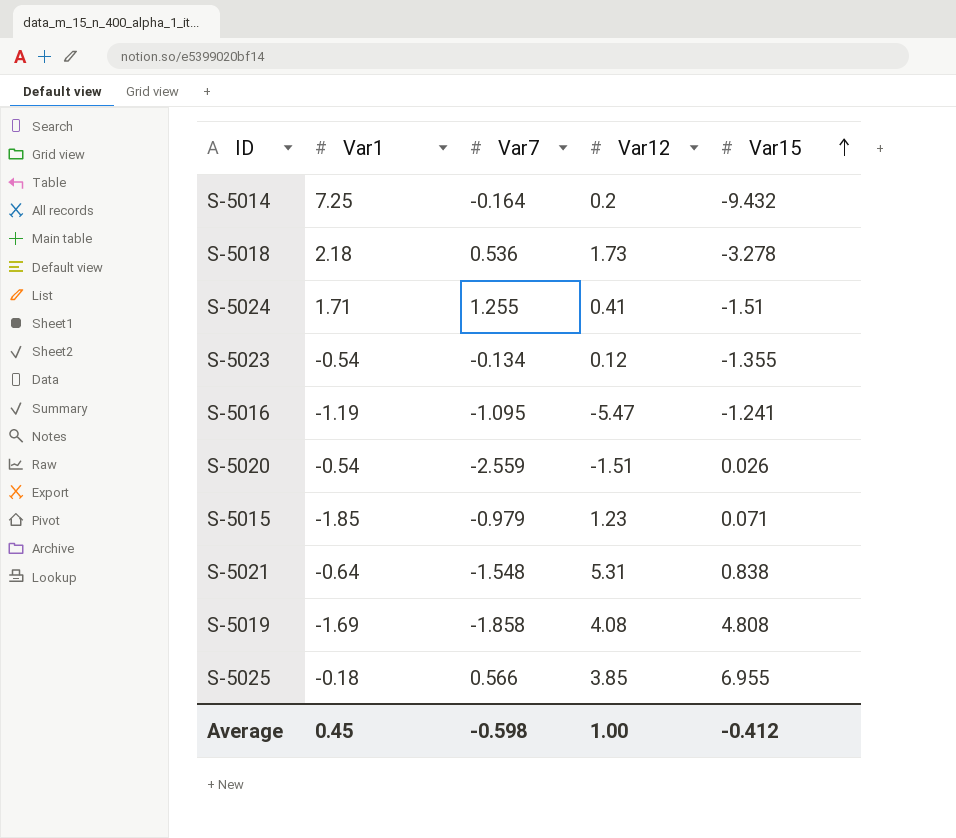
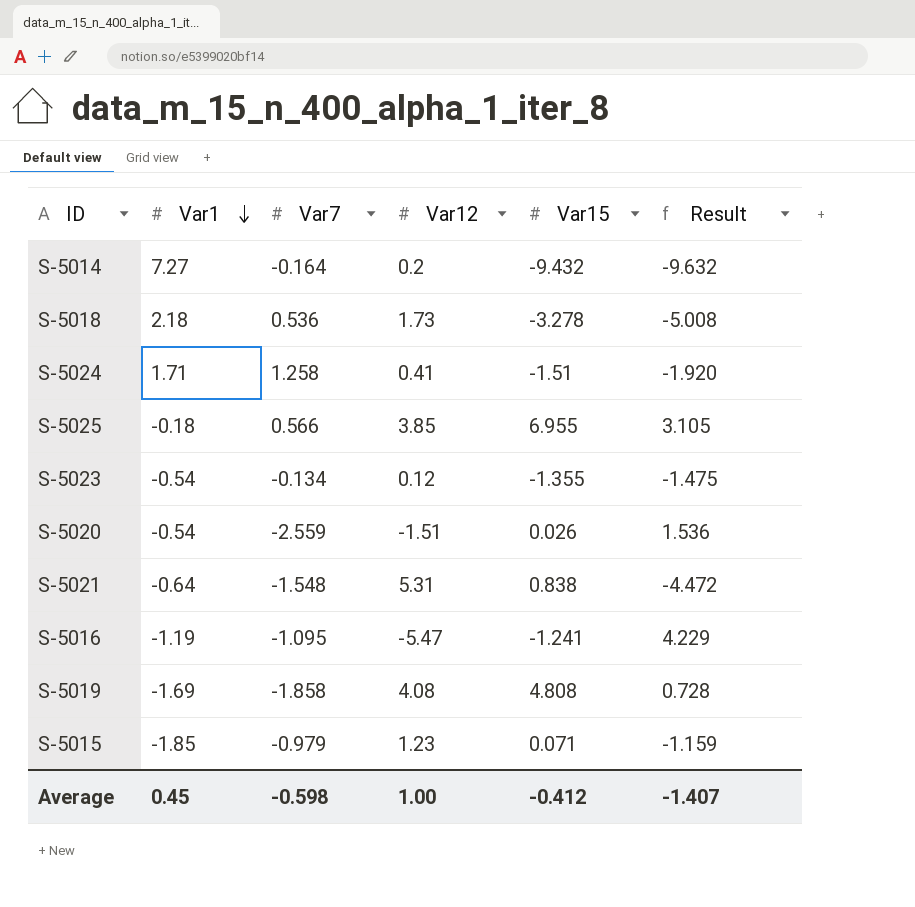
row order: Var15 ascending -> Var1 descending
column Result | formula: none -> [Var15] - [Var12]
S-5014 | Var1: 7.25 -> 7.27
S-5024 | Var7: 1.255 -> 1.258

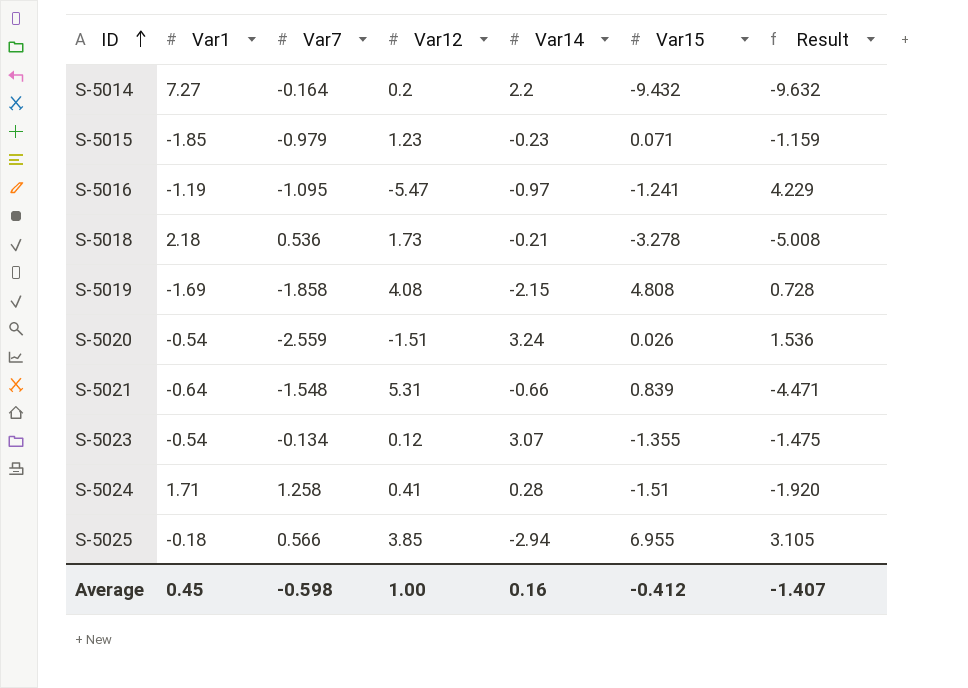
row order: Var1 descending -> ID ascending
column Var14 | position: none -> 5
S-5021 | Var15: 0.838 -> 0.839
S-5021 | Result: -4.472 -> -4.471

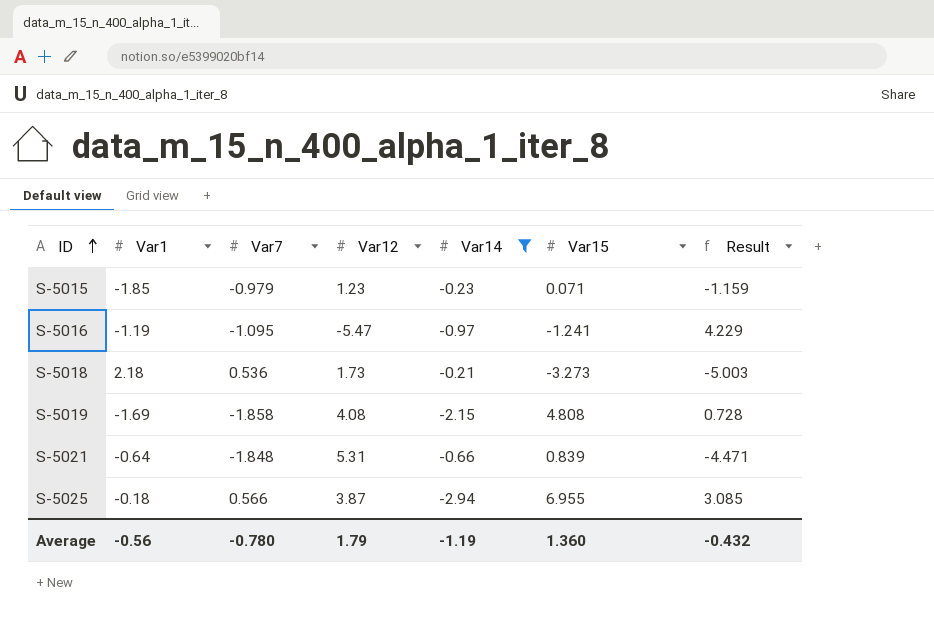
filter: none -> Var14 <= -0.21
S-5018 | Var15: -3.278 -> -3.273
S-5018 | Result: -5.008 -> -5.003
S-5021 | Var7: -1.548 -> -1.848
S-5025 | Var12: 3.85 -> 3.87
S-5025 | Result: 3.105 -> 3.085
Average | Var1: 0.45 -> -0.56
Average | Var7: -0.598 -> -0.780
Average | Var12: 1.00 -> 1.79
Average | Var14: 0.16 -> -1.19
Average | Var15: -0.412 -> 1.360
Average | Result: -1.407 -> -0.432

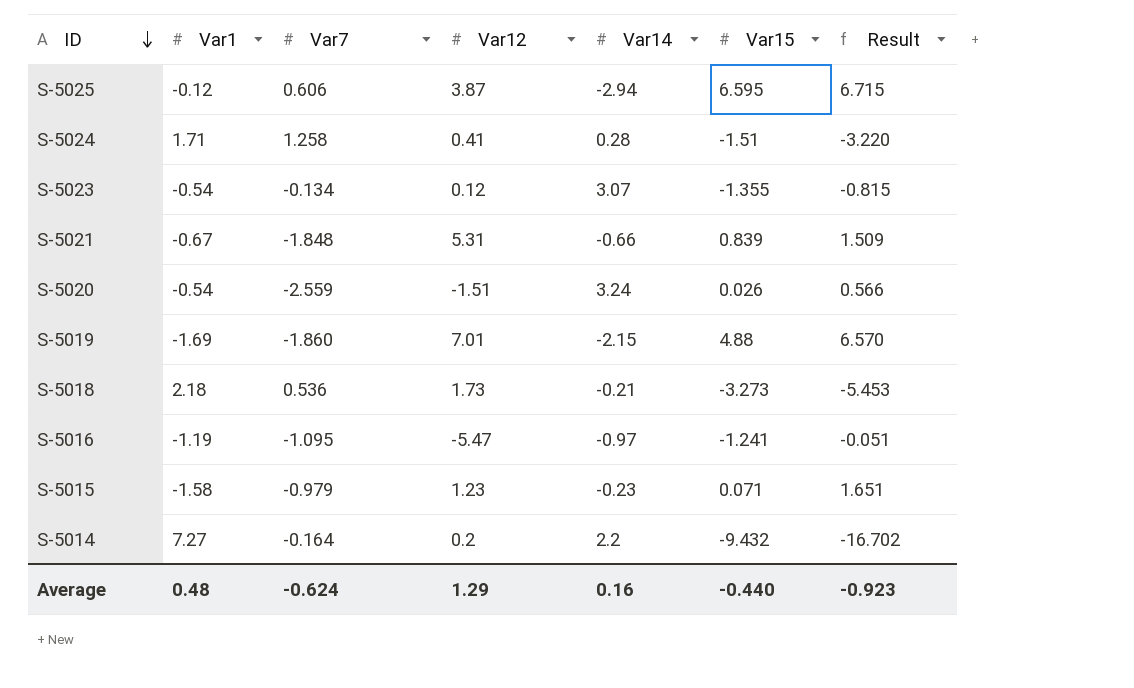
filter: Var14 <= -0.21 -> none
row order: ID ascending -> ID descending
column Result | formula: [Var15] - [Var12] -> [Var15] - [Var1]
S-5025 | Var1: -0.18 -> -0.12
S-5025 | Var7: 0.566 -> 0.606
S-5025 | Var15: 6.955 -> 6.595
S-5021 | Var1: -0.64 -> -0.67
S-5019 | Var7: -1.858 -> -1.860
S-5019 | Var12: 4.08 -> 7.01
S-5019 | Var15: 4.808 -> 4.88
S-5015 | Var1: -1.85 -> -1.58
Average | Var1: -0.56 -> 0.48
Average | Var7: -0.780 -> -0.624
Average | Var12: 1.79 -> 1.29
Average | Var14: -1.19 -> 0.16
Average | Var15: 1.360 -> -0.440
Average | Result: -0.432 -> -0.923

